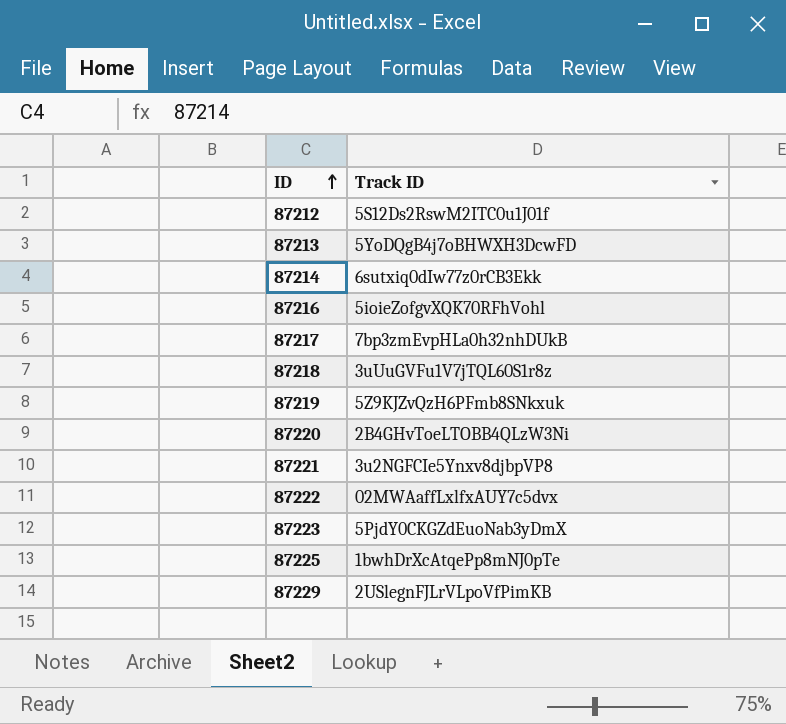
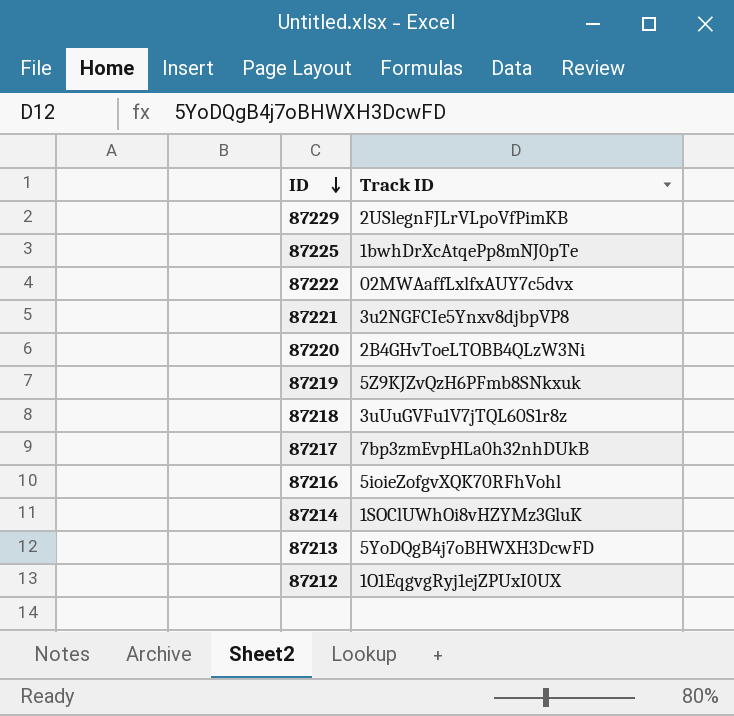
row order: ID ascending -> ID descending
row 87223: 5PjdY0CKGZdEuoNab3yDmX -> none
87214 | Track ID: 6sutxiq0dIw77z0rCB3Ekk -> 1SOClUWhOi8vHZYMz3GluK
87212 | Track ID: 5S12Ds2RswM2ITC0u1J01f -> 1O1EqgvgRyj1ejZPUxI0UX

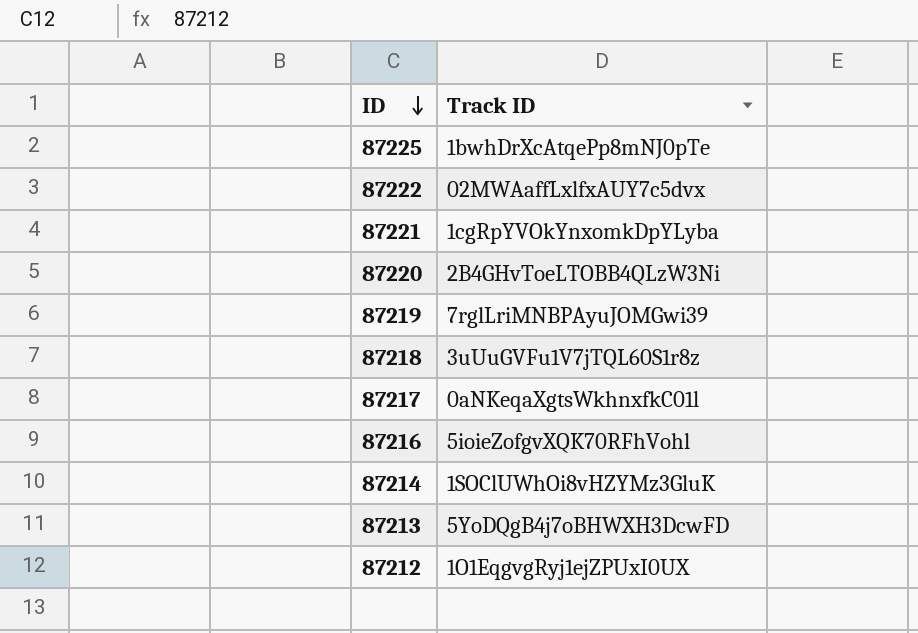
row 87229: 2USlegnFJLrVLpoVfPimKB -> none
87221 | Track ID: 3u2NGFCIe5Ynxv8djbpVP8 -> 1cgRpYVOkYnxomkDpYLyba
87219 | Track ID: 5Z9KJZvQzH6PFmb8SNkxuk -> 7rglLriMNBPAyuJOMGwi39
87217 | Track ID: 7bp3zmEvpHLa0h32nhDUkB -> 0aNKeqaXgtsWkhnxfkC01l

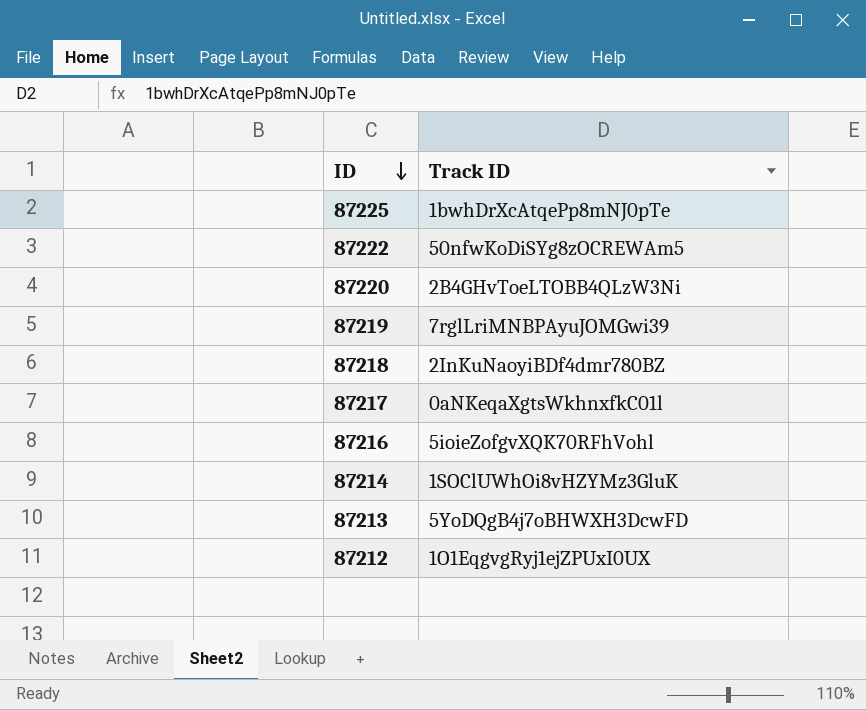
row 87221: 1cgRpYVOkYnxomkDpYLyba -> none
87222 | Track ID: 02MWAaffLxlfxAUY7c5dvx -> 50nfwKoDiSYg8zOCREWAm5
87218 | Track ID: 3uUuGVFu1V7jTQL60S1r8z -> 2InKuNaoyiBDf4dmr780BZ

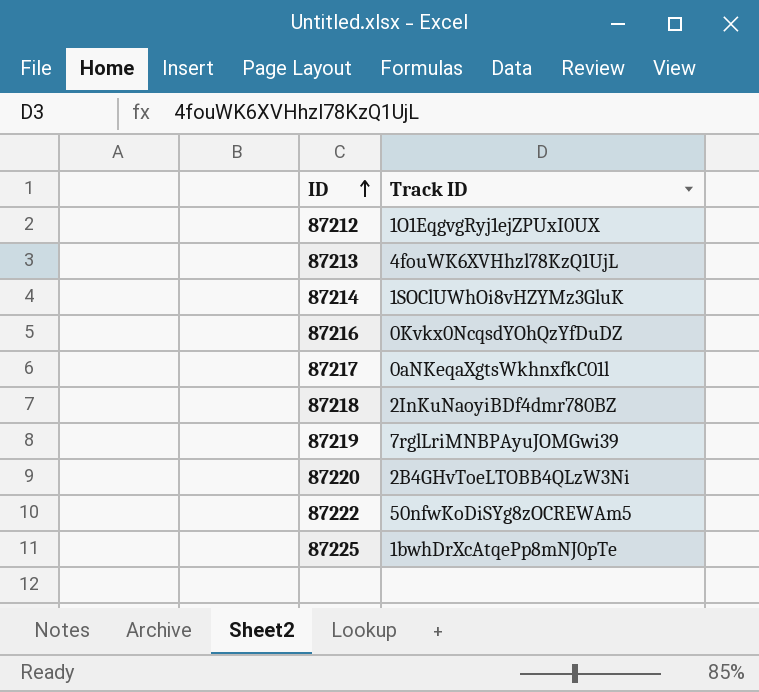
row order: ID descending -> ID ascending
87213 | Track ID: 5YoDQgB4j7oBHWXH3DcwFD -> 4fouWK6XVHhzl78KzQ1UjL
87216 | Track ID: 5ioieZofgvXQK70RFhVohl -> 0Kvkx0NcqsdYOhQzYfDuDZ

